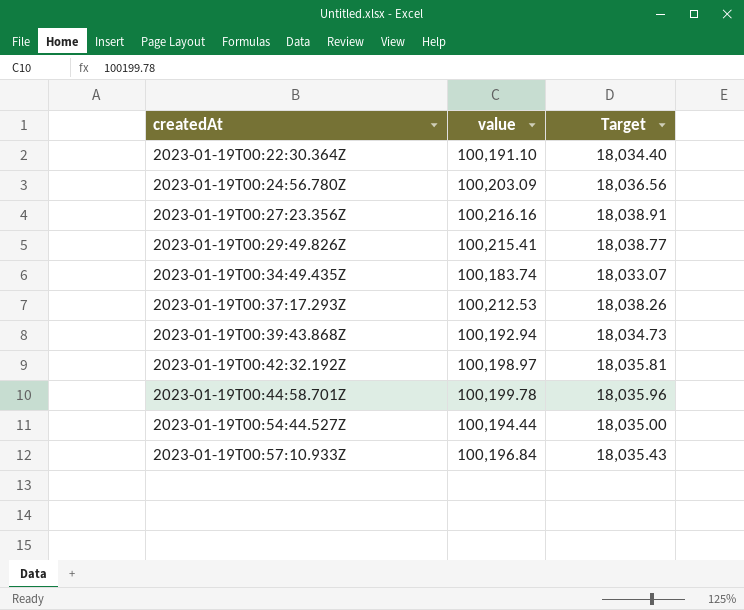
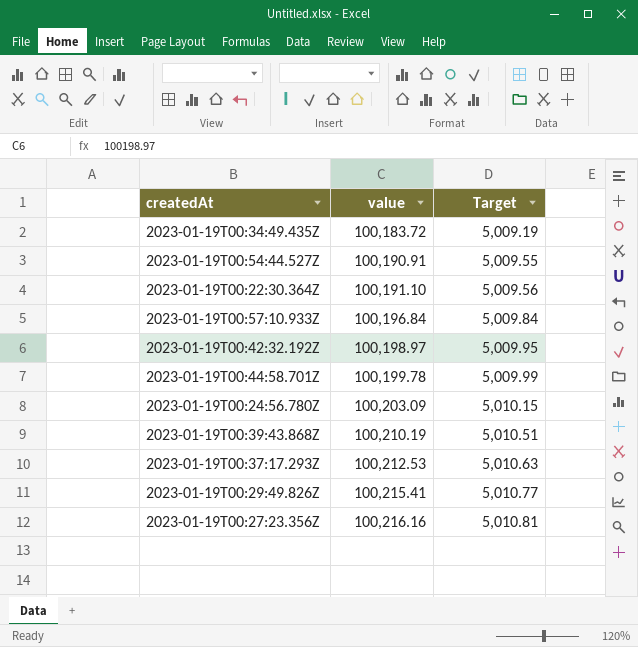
row order: createdAt ascending -> value ascending
column Target | formula: [value] * 0.18 -> [value] * 0.05
2023-01-19T00:34:49.435Z | value: 100,183.74 -> 100,183.72
2023-01-19T00:54:44.527Z | value: 100,194.44 -> 100,190.91
2023-01-19T00:39:43.868Z | value: 100,192.94 -> 100,210.19

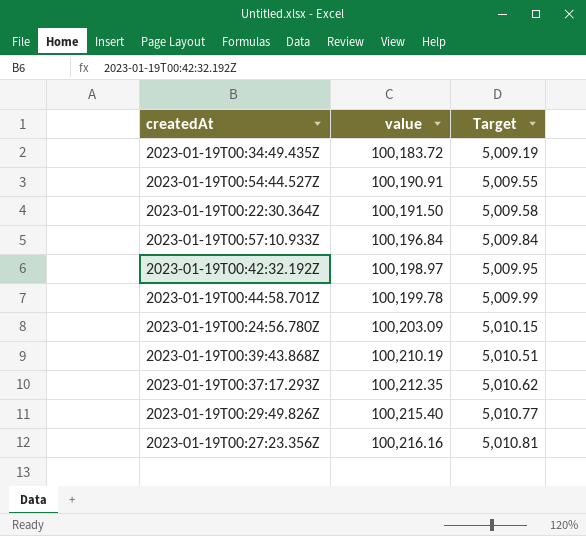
2023-01-19T00:22:30.364Z | value: 100,191.10 -> 100,191.50
2023-01-19T00:22:30.364Z | Target: 5,009.56 -> 5,009.58
2023-01-19T00:37:17.293Z | value: 100,212.53 -> 100,212.35
2023-01-19T00:37:17.293Z | Target: 5,010.63 -> 5,010.62
2023-01-19T00:29:49.826Z | value: 100,215.41 -> 100,215.40

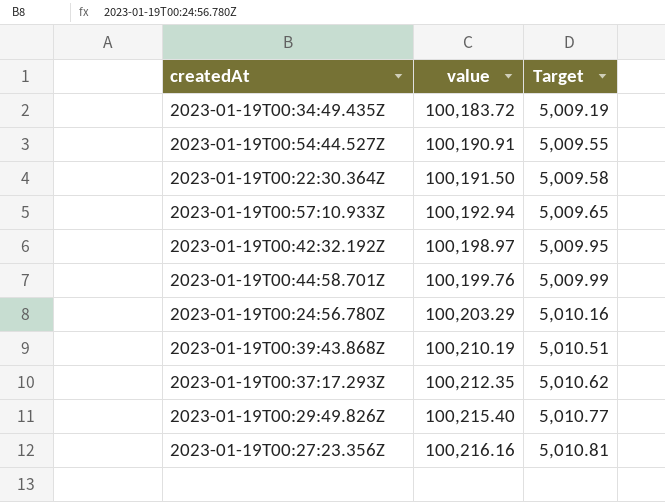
2023-01-19T00:57:10.933Z | value: 100,196.84 -> 100,192.94
2023-01-19T00:57:10.933Z | Target: 5,009.84 -> 5,009.65
2023-01-19T00:44:58.701Z | value: 100,199.78 -> 100,199.76
2023-01-19T00:24:56.780Z | value: 100,203.09 -> 100,203.29
2023-01-19T00:24:56.780Z | Target: 5,010.15 -> 5,010.16

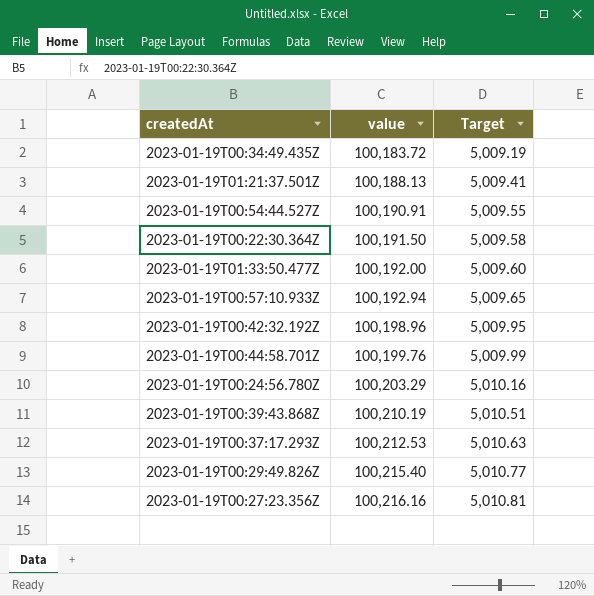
row 2023-01-19T01:21:37.501Z: none -> 100,188.13 | 5,009.41
row 2023-01-19T01:33:50.477Z: none -> 100,192.00 | 5,009.60
2023-01-19T00:42:32.192Z | value: 100,198.97 -> 100,198.96
2023-01-19T00:37:17.293Z | value: 100,212.35 -> 100,212.53
2023-01-19T00:37:17.293Z | Target: 5,010.62 -> 5,010.63

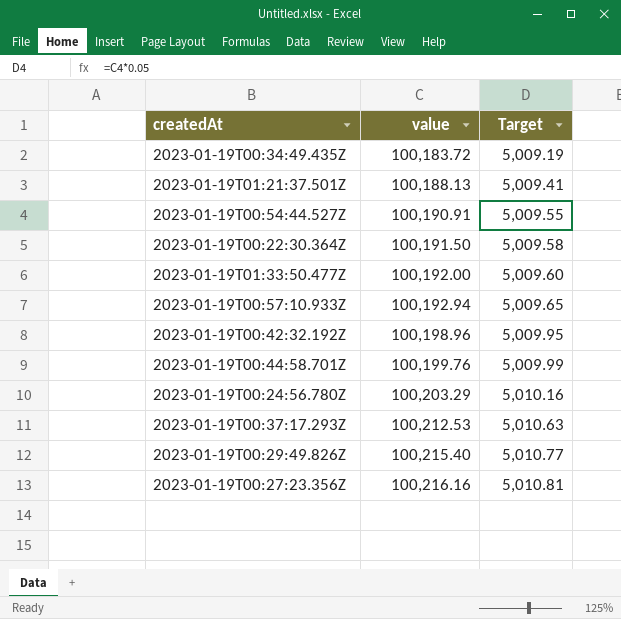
row 2023-01-19T00:39:43.868Z: 100,210.19 | 5,010.51 -> none

